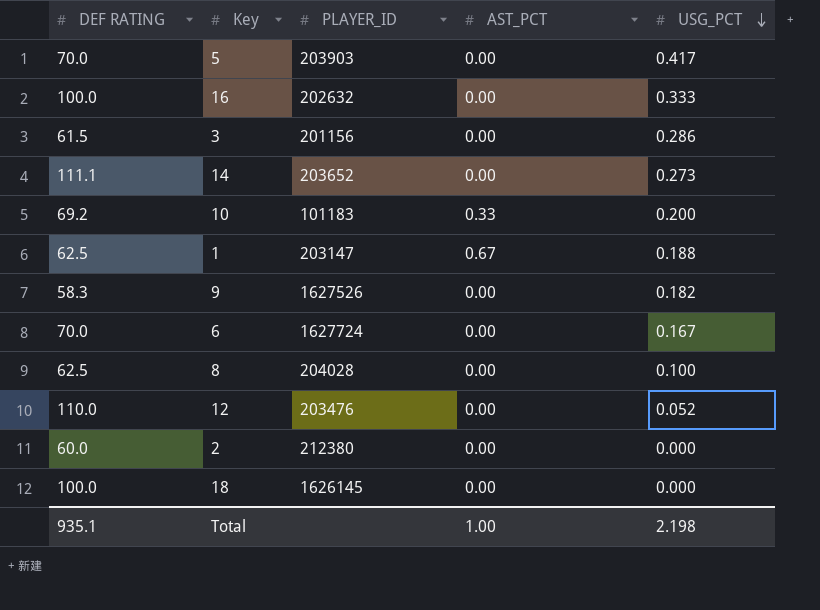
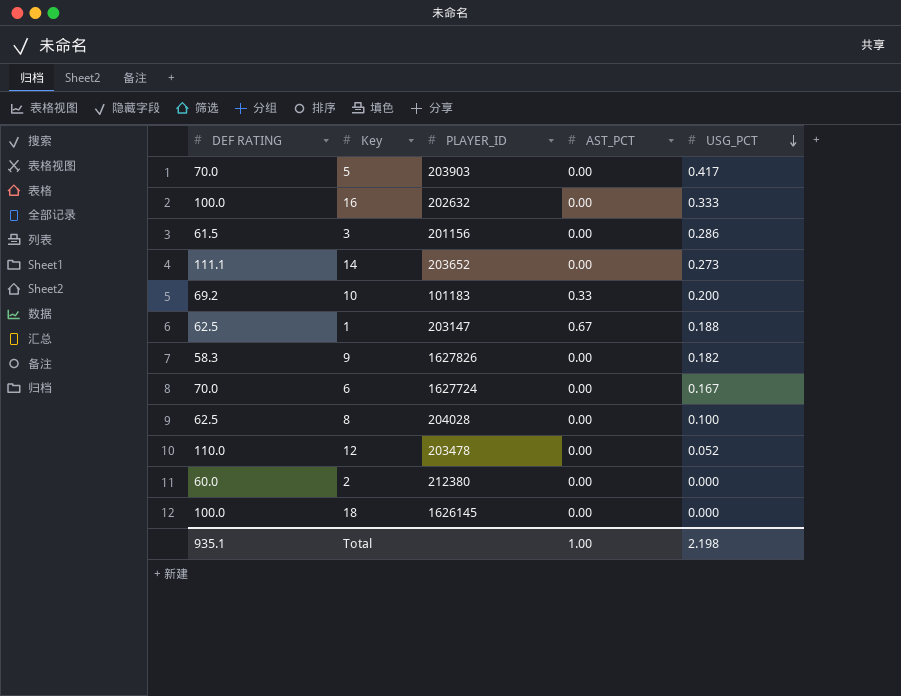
9 | PLAYER_ID: 1627526 -> 1627826
12 | PLAYER_ID: 203476 -> 203478

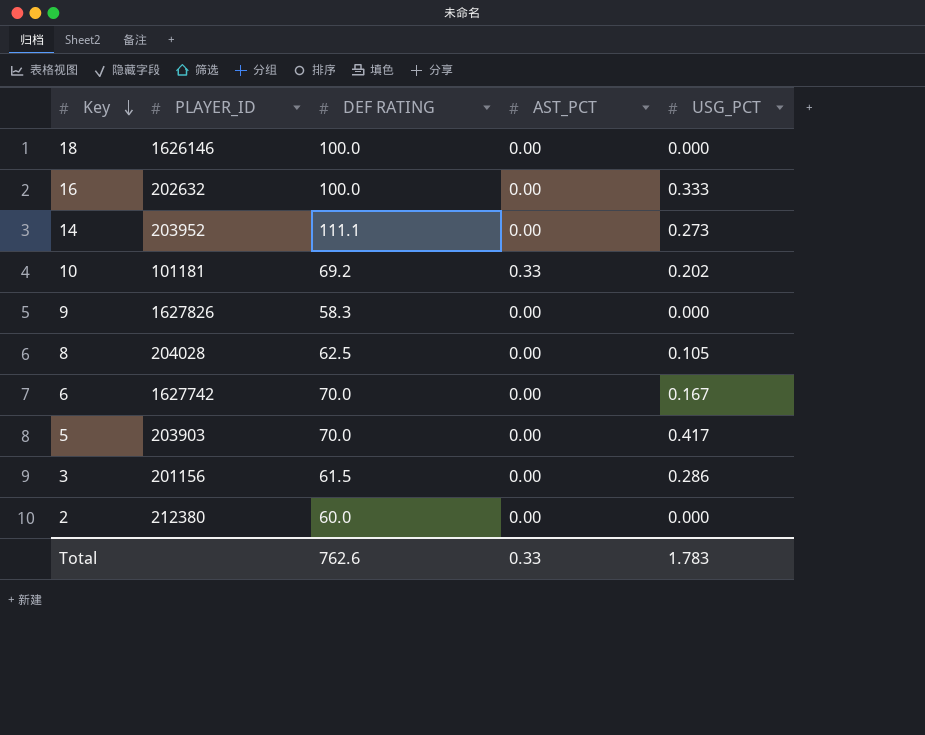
row order: USG_PCT descending -> Key descending
column DEF RATING | position: 1 -> 3
row 1: 62.5 | 203147 | 0.67 | 0.188 -> none
row 12: 110.0 | 203478 | 0.00 | 0.052 -> none
18 | PLAYER_ID: 1626145 -> 1626146
14 | PLAYER_ID: 203652 -> 203952
10 | PLAYER_ID: 101183 -> 101181
10 | USG_PCT: 0.200 -> 0.202
9 | USG_PCT: 0.182 -> 0.000
8 | USG_PCT: 0.100 -> 0.105
6 | PLAYER_ID: 1627724 -> 1627742
Total | DEF RATING: 935.1 -> 762.6
Total | AST_PCT: 1.00 -> 0.33
Total | USG_PCT: 2.198 -> 1.783

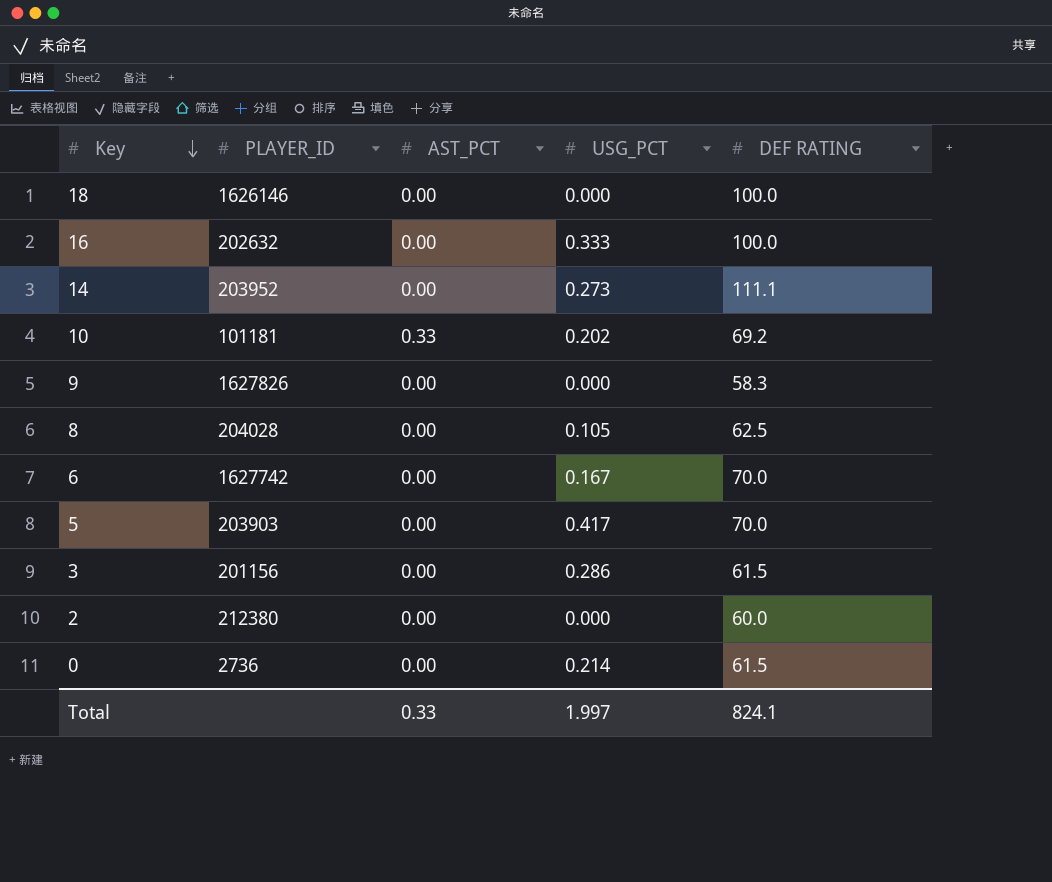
column DEF RATING | position: 3 -> 5
row 0: none -> 2736 | 0.00 | 0.214 | 61.5
Total | USG_PCT: 1.783 -> 1.997
Total | DEF RATING: 762.6 -> 824.1

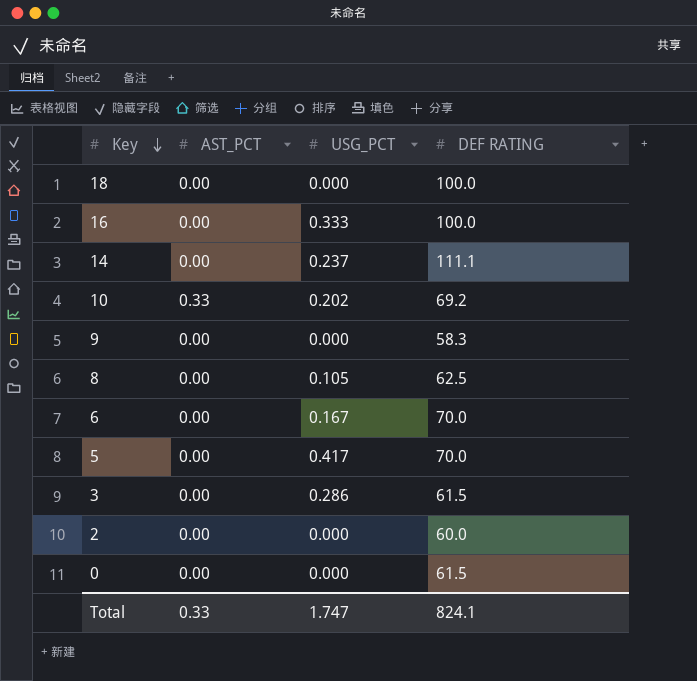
column PLAYER_ID | position: 2 -> none
14 | USG_PCT: 0.273 -> 0.237
0 | USG_PCT: 0.214 -> 0.000
Total | USG_PCT: 1.997 -> 1.747

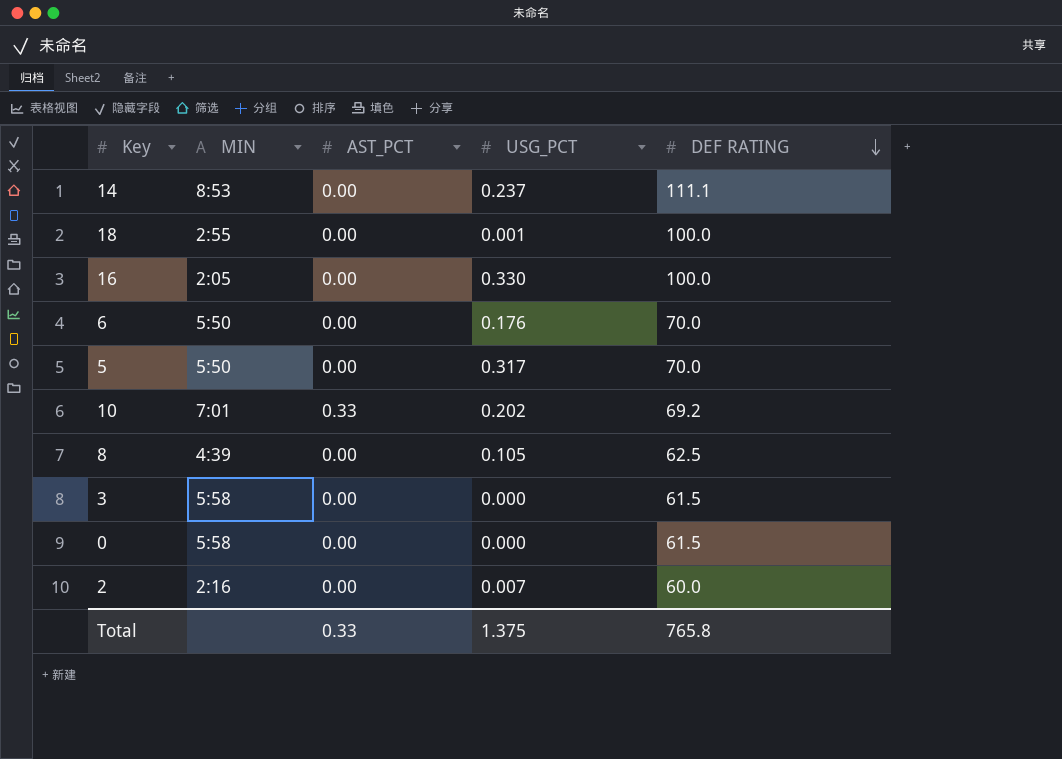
row order: Key descending -> DEF RATING descending
column MIN | position: none -> 2
row 9: 0.00 | 0.000 | 58.3 -> none
18 | USG_PCT: 0.000 -> 0.001
16 | USG_PCT: 0.333 -> 0.330
6 | USG_PCT: 0.167 -> 0.176
5 | USG_PCT: 0.417 -> 0.317
3 | USG_PCT: 0.286 -> 0.000
2 | USG_PCT: 0.000 -> 0.007
Total | USG_PCT: 1.747 -> 1.375
Total | DEF RATING: 824.1 -> 765.8

